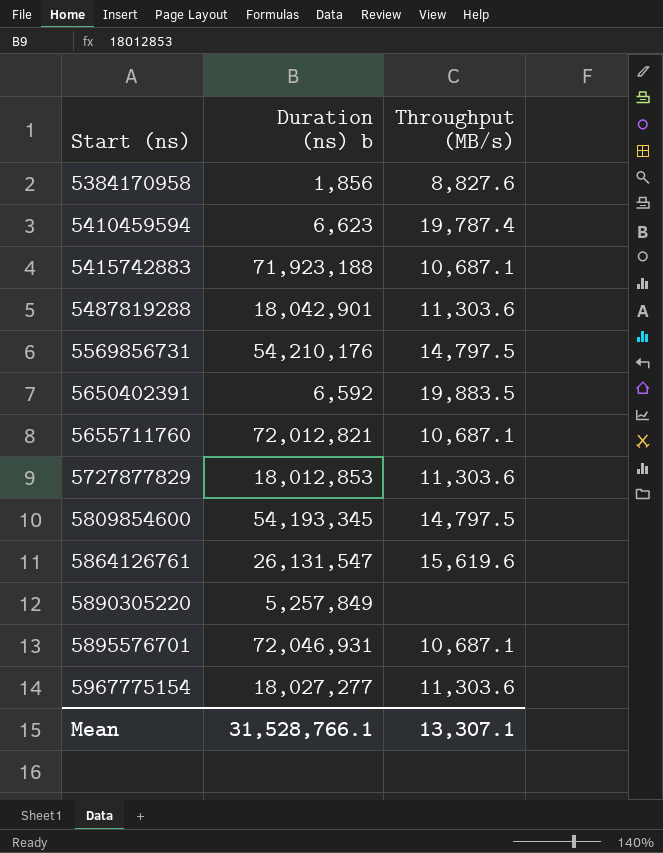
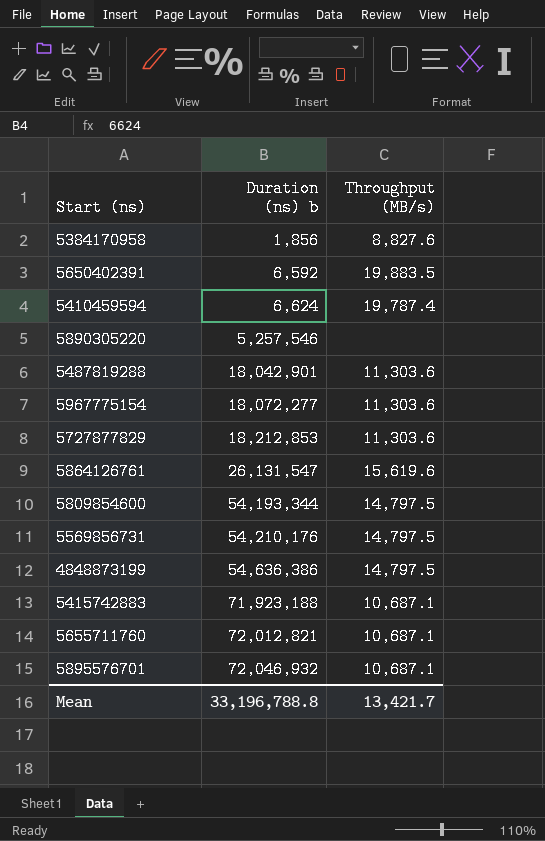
row order: Start (ns) ascending -> Duration (ns) b ascending
5410459594 | Duration (ns) b: 6,623 -> 6,624
5890305220 | Duration (ns) b: 5,257,849 -> 5,257,546
5967775154 | Duration (ns) b: 18,027,277 -> 18,072,277
5727877829 | Duration (ns) b: 18,012,853 -> 18,212,853
5809854600 | Duration (ns) b: 54,193,345 -> 54,193,344
row 4848873199: none -> 54,636,386 | 14,797.5
5895576701 | Duration (ns) b: 72,046,931 -> 72,046,932
Mean | Duration (ns) b: 31,528,766.1 -> 33,196,788.8
Mean | Throughput (MB/s): 13,307.1 -> 13,421.7

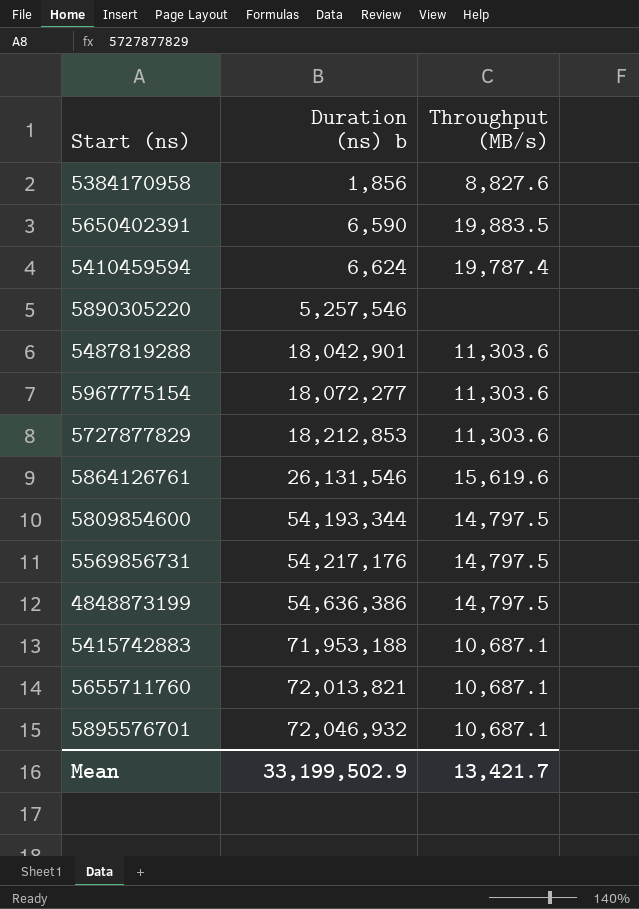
5650402391 | Duration (ns) b: 6,592 -> 6,590
5864126761 | Duration (ns) b: 26,131,547 -> 26,131,546
5569856731 | Duration (ns) b: 54,210,176 -> 54,217,176
5415742883 | Duration (ns) b: 71,923,188 -> 71,953,188
5655711760 | Duration (ns) b: 72,012,821 -> 72,013,821
Mean | Duration (ns) b: 33,196,788.8 -> 33,199,502.9

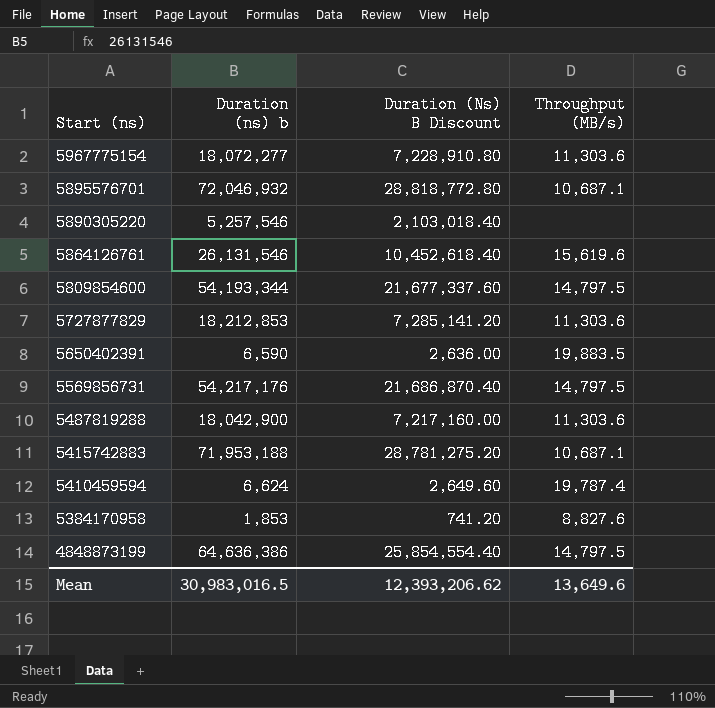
row order: Duration (ns) b ascending -> Start (ns) descending
column Duration (Ns) B Discount | formula: none -> [Duration (ns) b] * 0.4
row 5655711760: 72,013,821 | 10,687.1 -> none
5487819288 | Duration (ns) b: 18,042,901 -> 18,042,900
5384170958 | Duration (ns) b: 1,856 -> 1,853
4848873199 | Duration (ns) b: 54,636,386 -> 64,636,386
Mean | Duration (ns) b: 33,199,502.9 -> 30,983,016.5
Mean | Throughput (MB/s): 13,421.7 -> 13,649.6

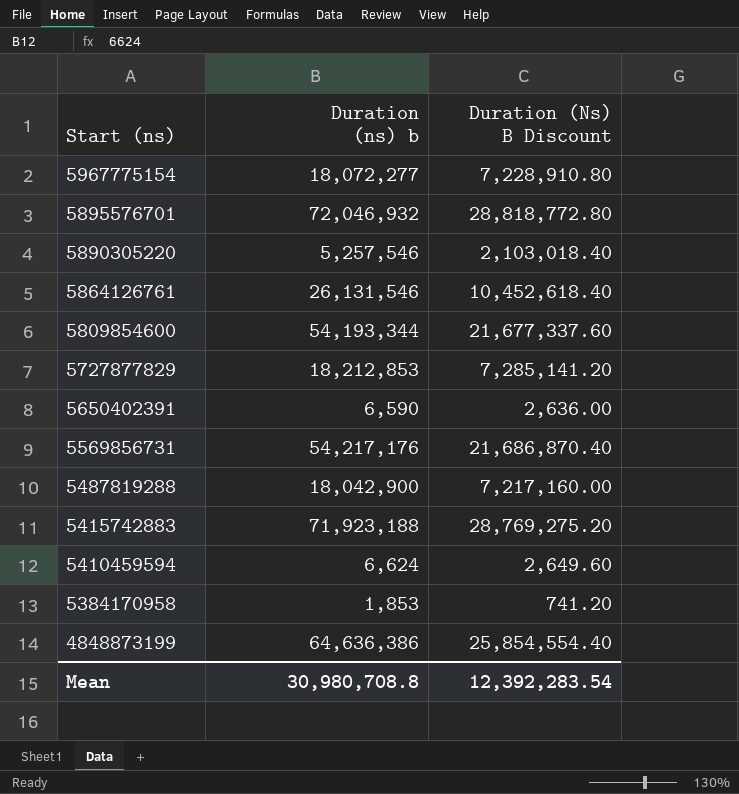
column Throughput (MB/s) | position: 4 -> none
5415742883 | Duration (ns) b: 71,953,188 -> 71,923,188
5415742883 | Duration (Ns) B Discount: 28,781,275.20 -> 28,769,275.20
Mean | Duration (ns) b: 30,983,016.5 -> 30,980,708.8
Mean | Duration (Ns) B Discount: 12,393,206.62 -> 12,392,283.54

